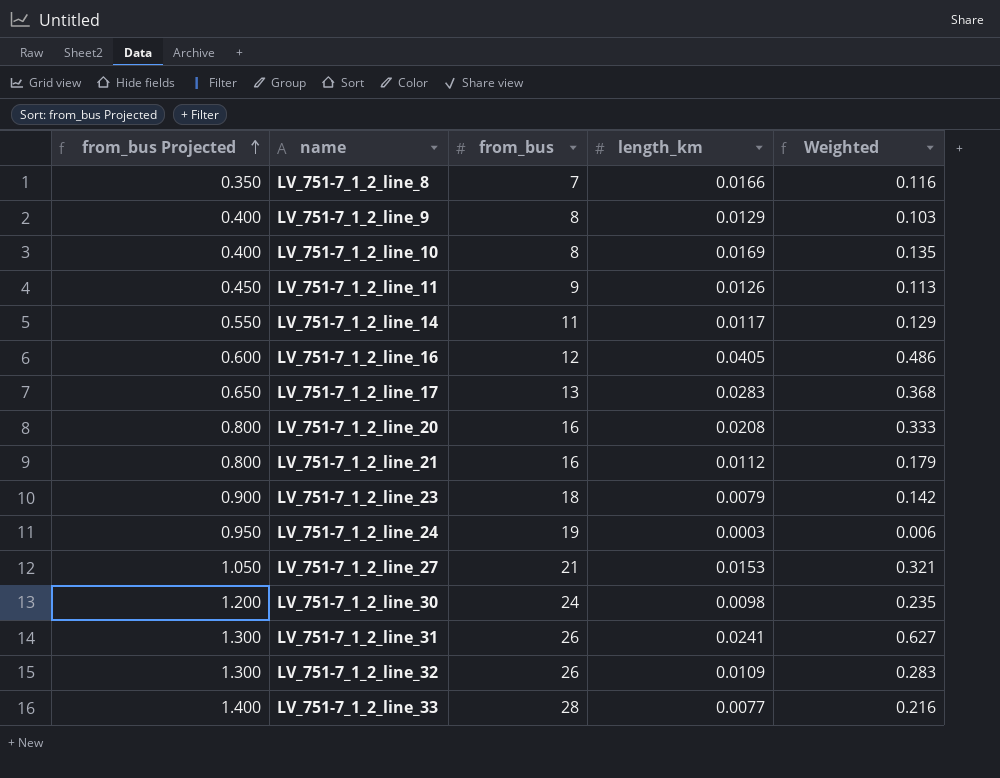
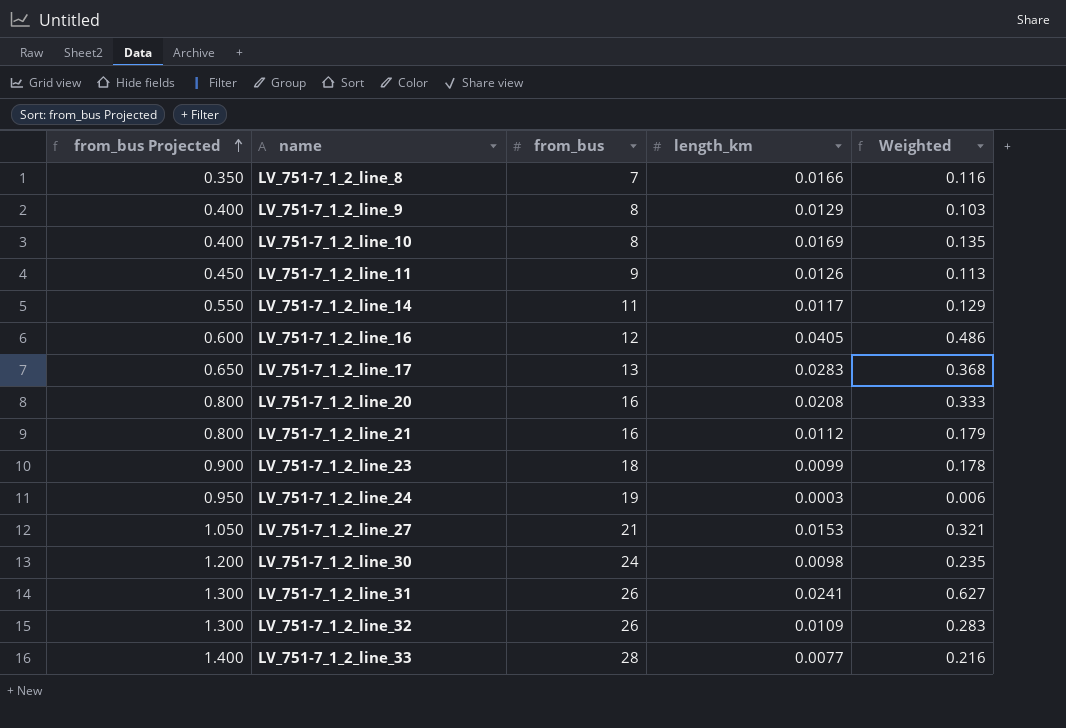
LV_751-7_1_2_line_23 | length_km: 0.0079 -> 0.0099
LV_751-7_1_2_line_23 | Weighted: 0.142 -> 0.178

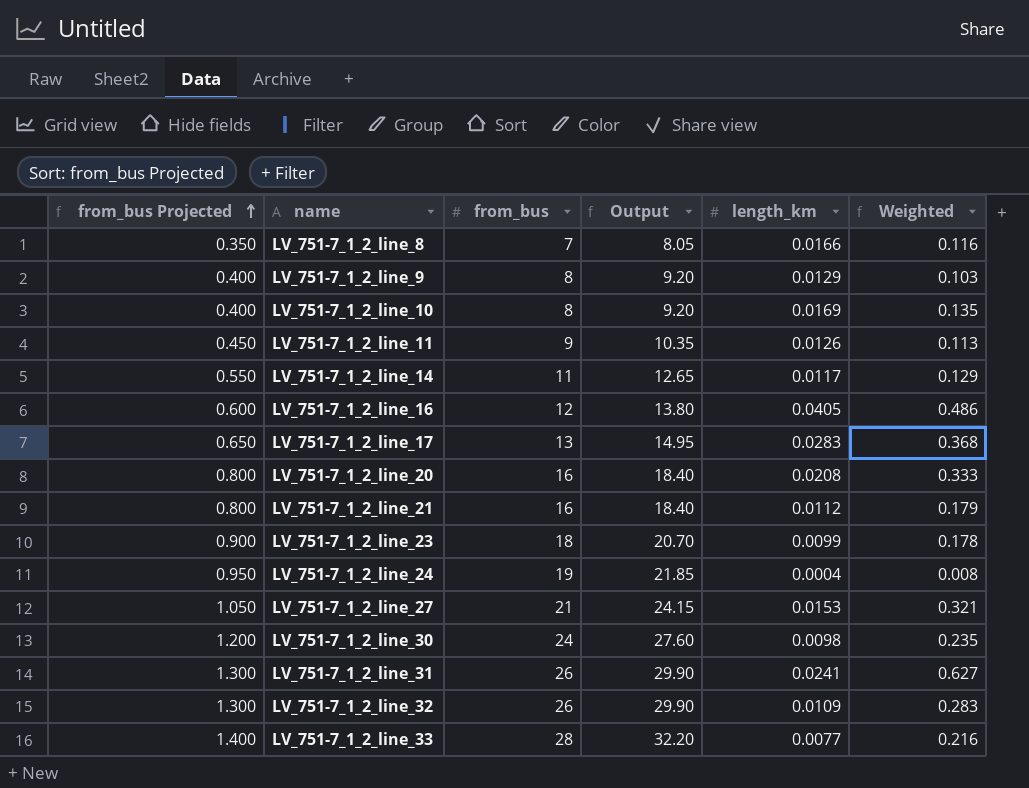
column Output | formula: none -> [from_bus] * 1.15
LV_751-7_1_2_line_24 | length_km: 0.0003 -> 0.0004
LV_751-7_1_2_line_24 | Weighted: 0.006 -> 0.008

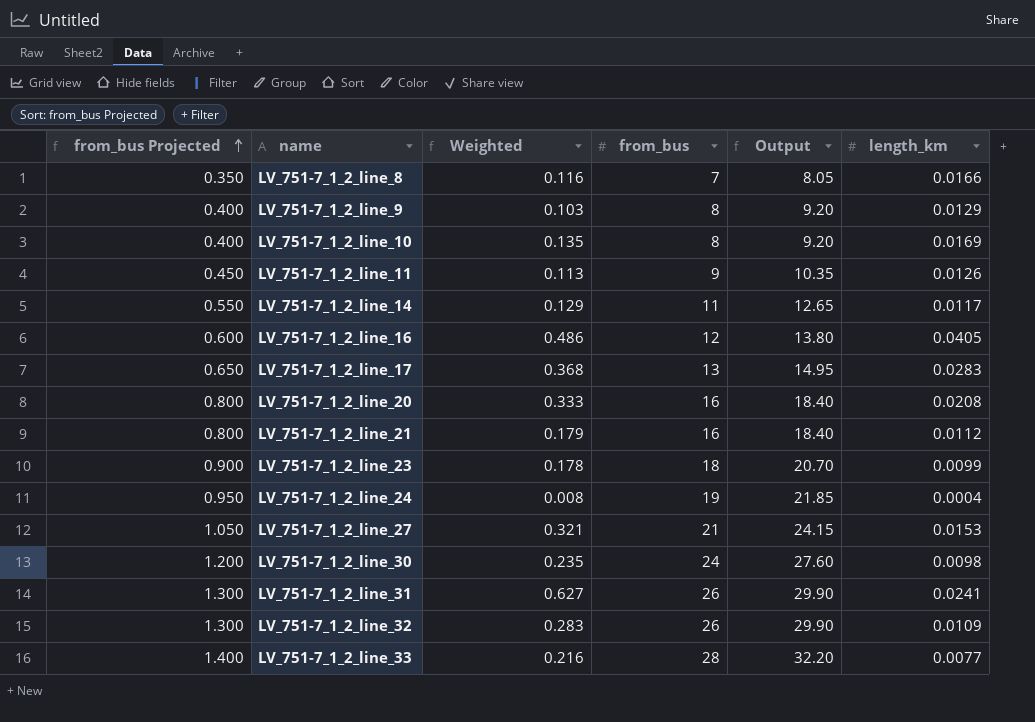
column Weighted | position: 6 -> 3

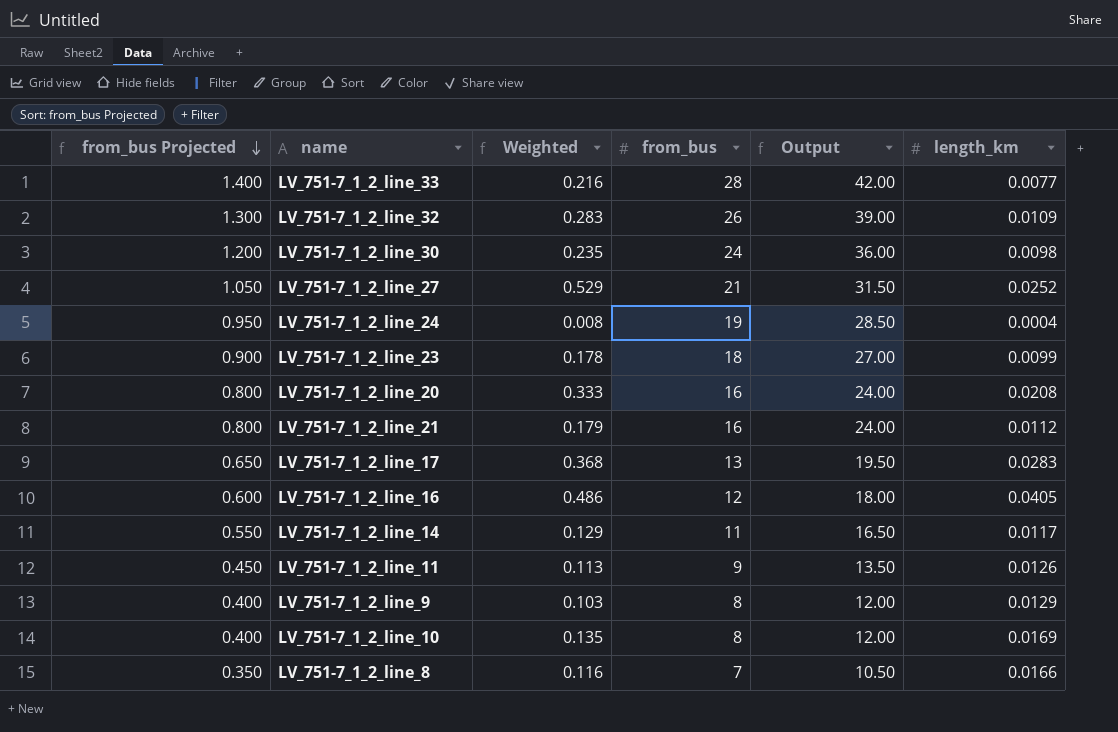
row order: from_bus Projected ascending -> from_bus Projected descending
column Output | formula: [from_bus] * 1.15 -> [from_bus] * 1.5
row LV_751-7_1_2_line_31: 1.300 | 0.627 | 26 | 29.90 | 0.0241 -> none
LV_751-7_1_2_line_27 | Weighted: 0.321 -> 0.529
LV_751-7_1_2_line_27 | length_km: 0.0153 -> 0.0252

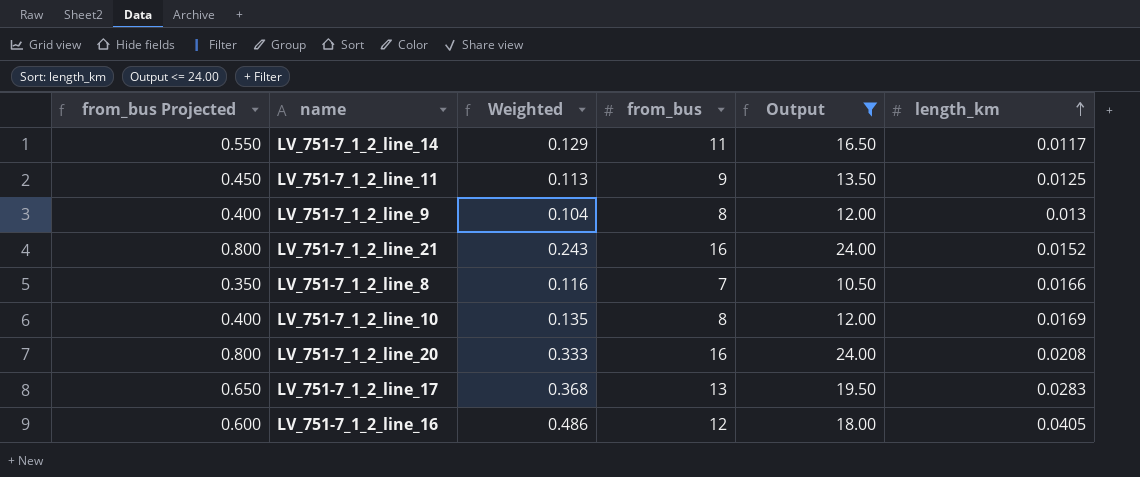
filter: none -> Output <= 24.00
row order: from_bus Projected descending -> length_km ascending
LV_751-7_1_2_line_11 | length_km: 0.0126 -> 0.0125
LV_751-7_1_2_line_9 | Weighted: 0.103 -> 0.104
LV_751-7_1_2_line_9 | length_km: 0.0129 -> 0.013
LV_751-7_1_2_line_21 | Weighted: 0.179 -> 0.243
LV_751-7_1_2_line_21 | length_km: 0.0112 -> 0.0152

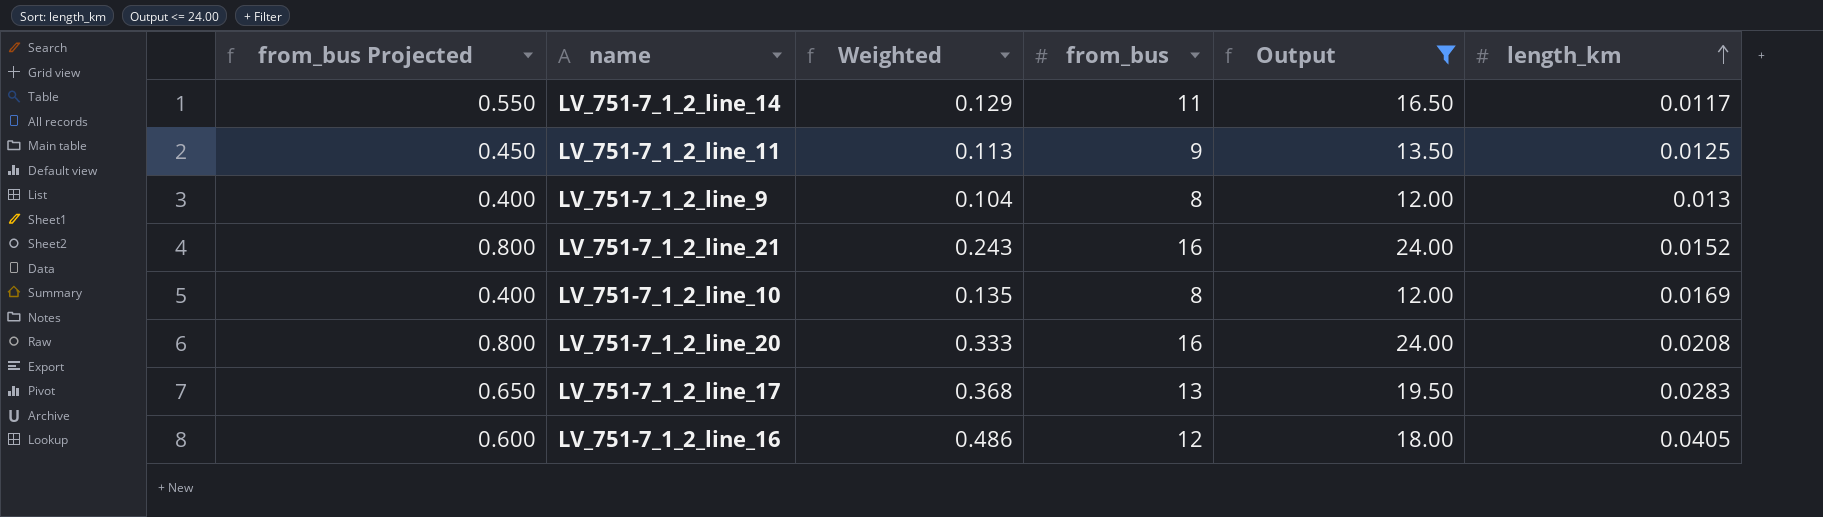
row LV_751-7_1_2_line_8: 0.350 | 0.116 | 7 | 10.50 | 0.0166 -> none

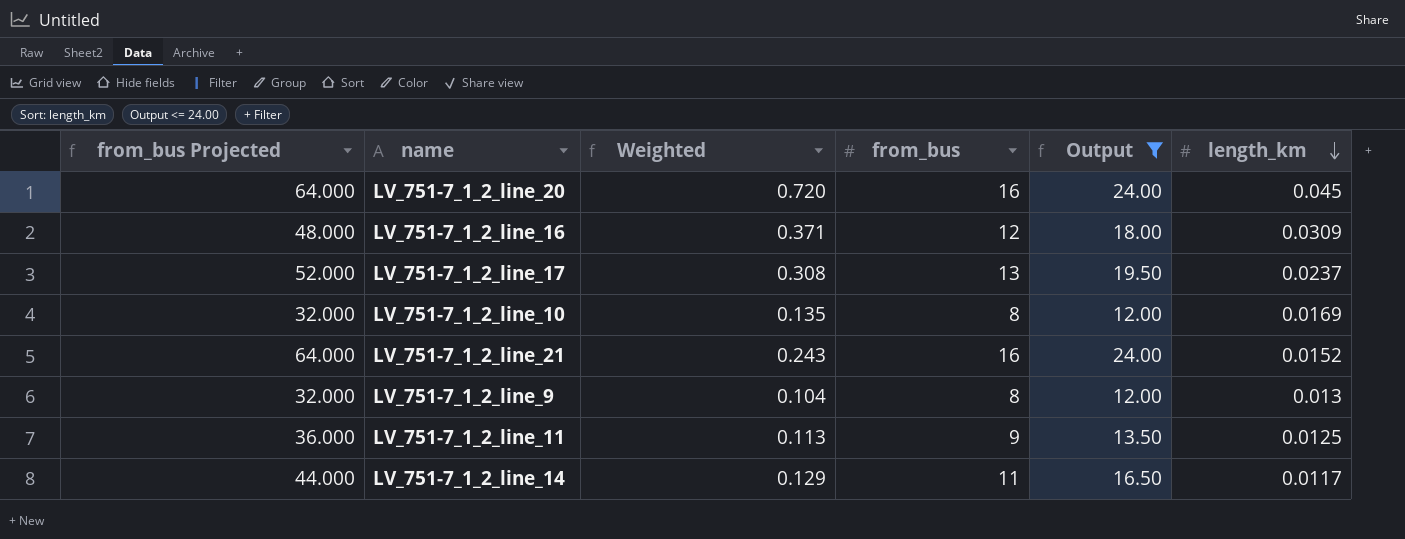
row order: length_km ascending -> length_km descending
column from_bus Projected | formula: [from_bus] * 0.05 -> [from_bus] * 4
LV_751-7_1_2_line_20 | Weighted: 0.333 -> 0.720
LV_751-7_1_2_line_20 | length_km: 0.0208 -> 0.045
LV_751-7_1_2_line_16 | Weighted: 0.486 -> 0.371
LV_751-7_1_2_line_16 | length_km: 0.0405 -> 0.0309
LV_751-7_1_2_line_17 | Weighted: 0.368 -> 0.308
LV_751-7_1_2_line_17 | length_km: 0.0283 -> 0.0237

